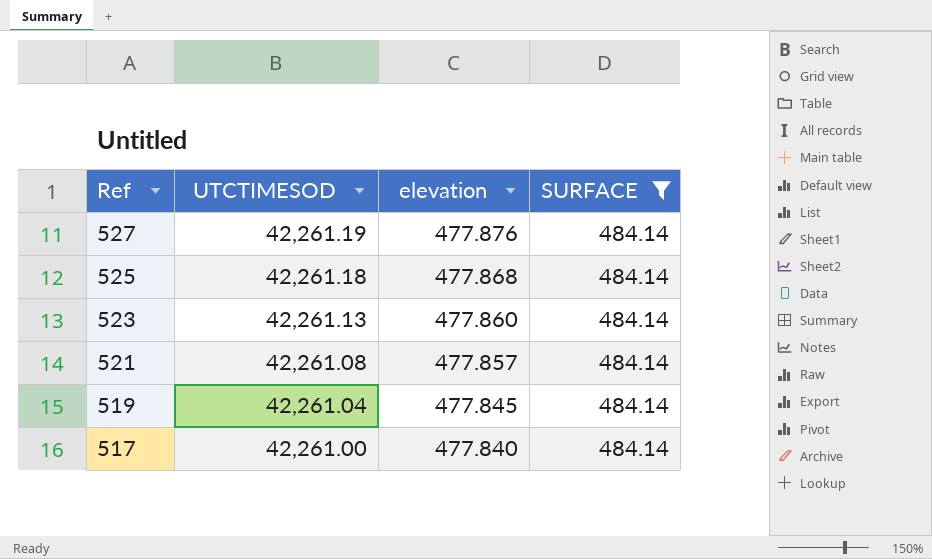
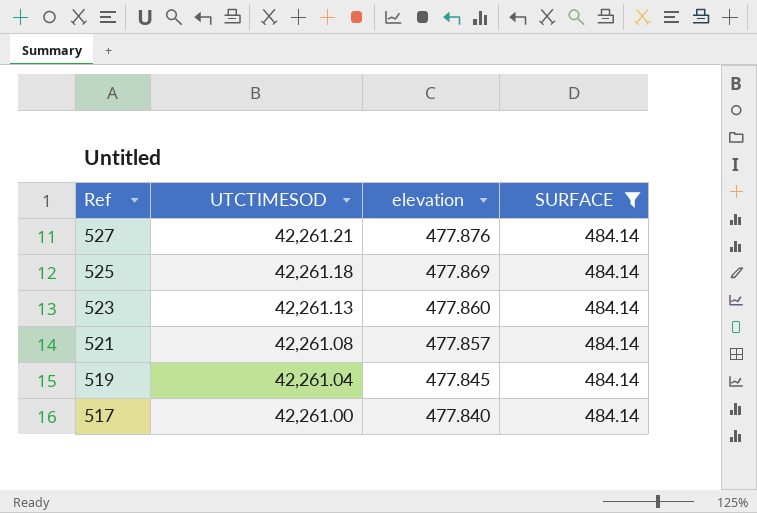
527 | UTCTIMESOD: 42,261.19 -> 42,261.21
525 | elevation: 477.868 -> 477.869

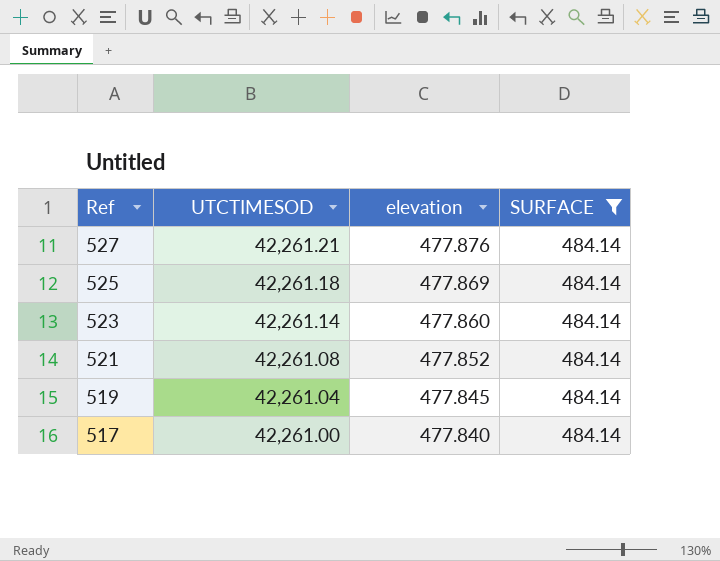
523 | UTCTIMESOD: 42,261.13 -> 42,261.14
521 | elevation: 477.857 -> 477.852

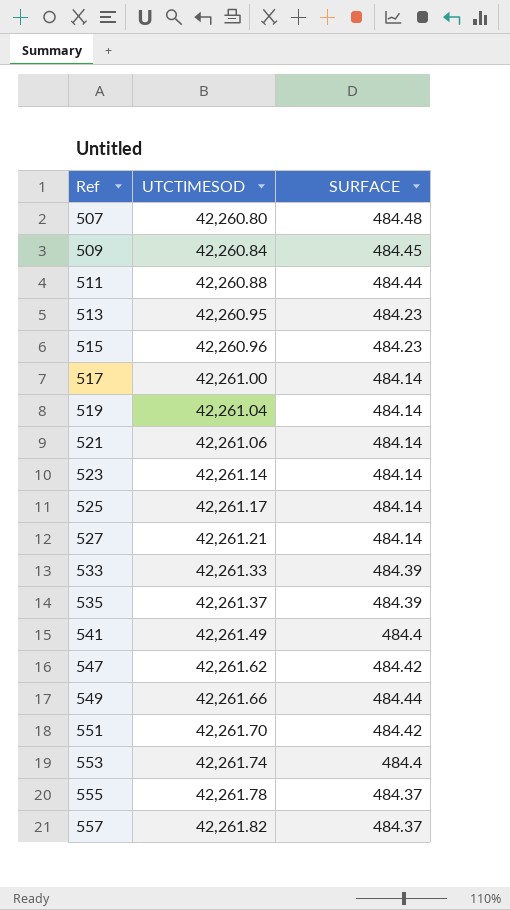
filter: SURFACE = 484.14 -> none
row order: Ref descending -> Ref ascending
column elevation | position: 3 -> none
521 | UTCTIMESOD: 42,261.08 -> 42,261.06
525 | UTCTIMESOD: 42,261.18 -> 42,261.17

